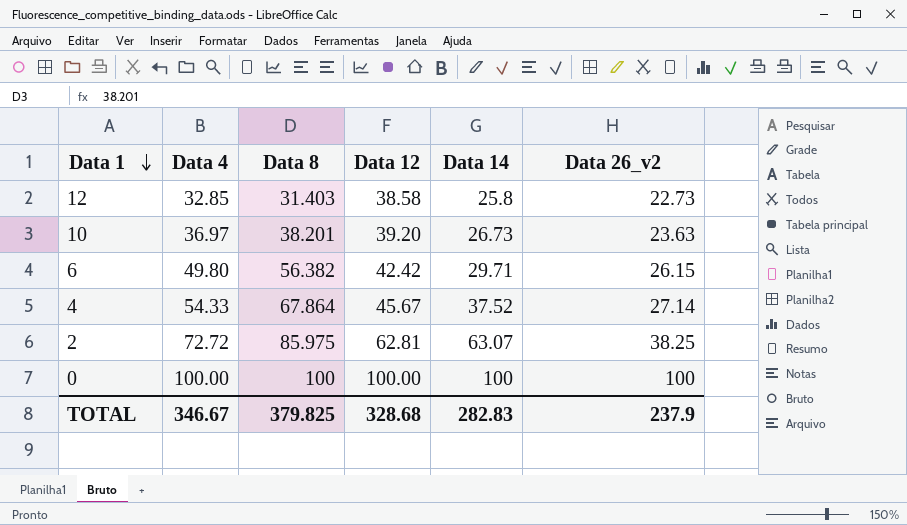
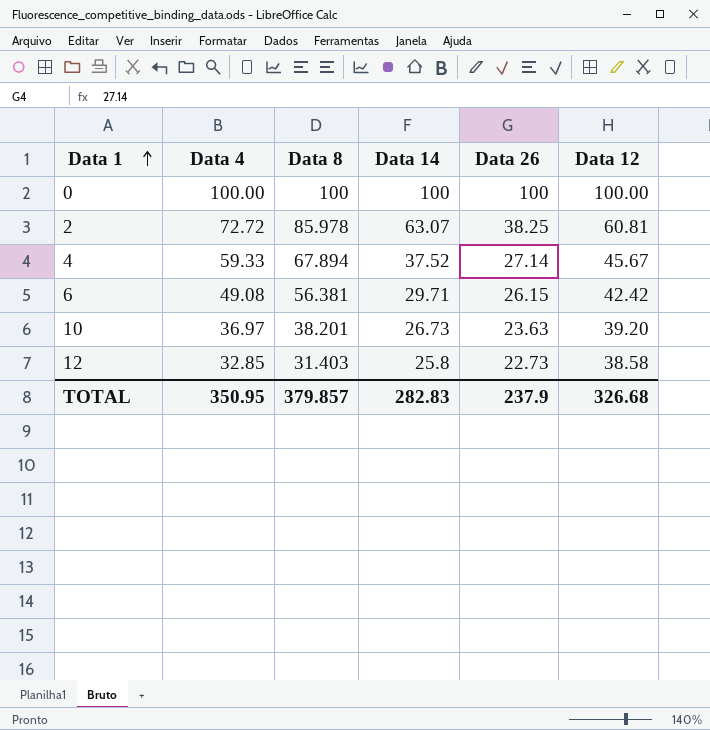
row order: Data 1 descending -> Data 1 ascending
column name: Data 26_v2 -> Data 26
column Data 12 | position: 4 -> 6
2 | Data 8: 85.975 -> 85.978
2 | Data 12: 62.81 -> 60.81
4 | Data 4: 54.33 -> 59.33
4 | Data 8: 67.864 -> 67.894
6 | Data 4: 49.80 -> 49.08
6 | Data 8: 56.382 -> 56.381
TOTAL | Data 4: 346.67 -> 350.95
TOTAL | Data 8: 379.825 -> 379.857
TOTAL | Data 12: 328.68 -> 326.68

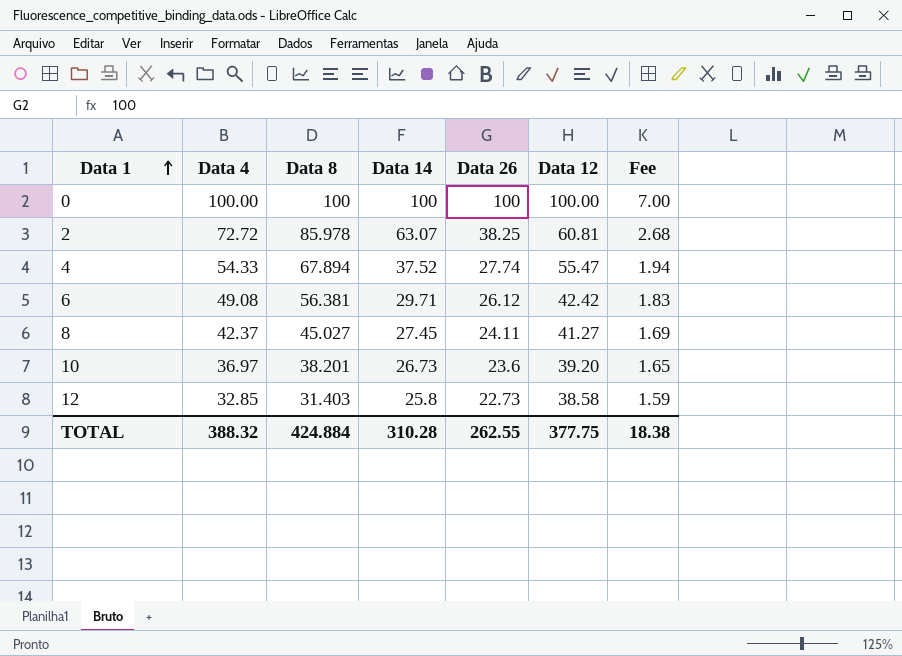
column Fee | formula: none -> [Data 26] * 0.07
4 | Data 4: 59.33 -> 54.33
4 | Data 26: 27.14 -> 27.74
4 | Data 12: 45.67 -> 55.47
6 | Data 26: 26.15 -> 26.12
row 8: none -> 42.37 | 45.027 | 27.45 | 24.11 | 41.27 | 1.69
10 | Data 26: 23.63 -> 23.6
TOTAL | Data 4: 350.95 -> 388.32
TOTAL | Data 8: 379.857 -> 424.884
TOTAL | Data 14: 282.83 -> 310.28
TOTAL | Data 26: 237.9 -> 262.55
TOTAL | Data 12: 326.68 -> 377.75

